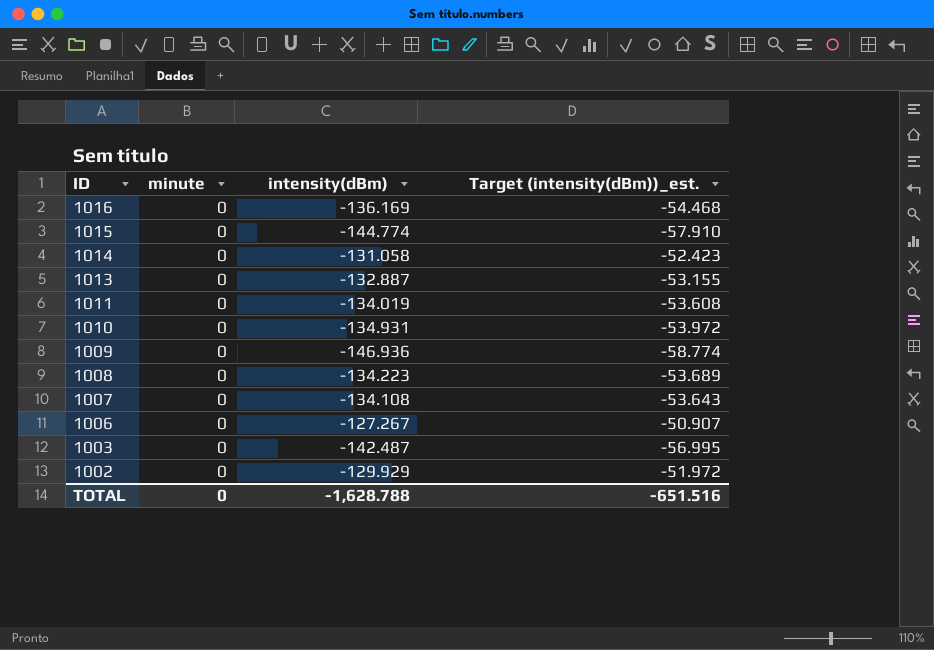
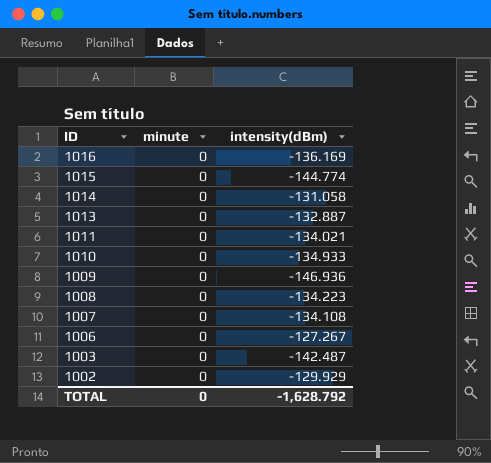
column Target (intensity(dBm))_est. | formula: [intensity(dBm)] * 0.4 -> none
1011 | intensity(dBm): -134.019 -> -134.021
1010 | intensity(dBm): -134.931 -> -134.933
TOTAL | intensity(dBm): -1,628.788 -> -1,628.792

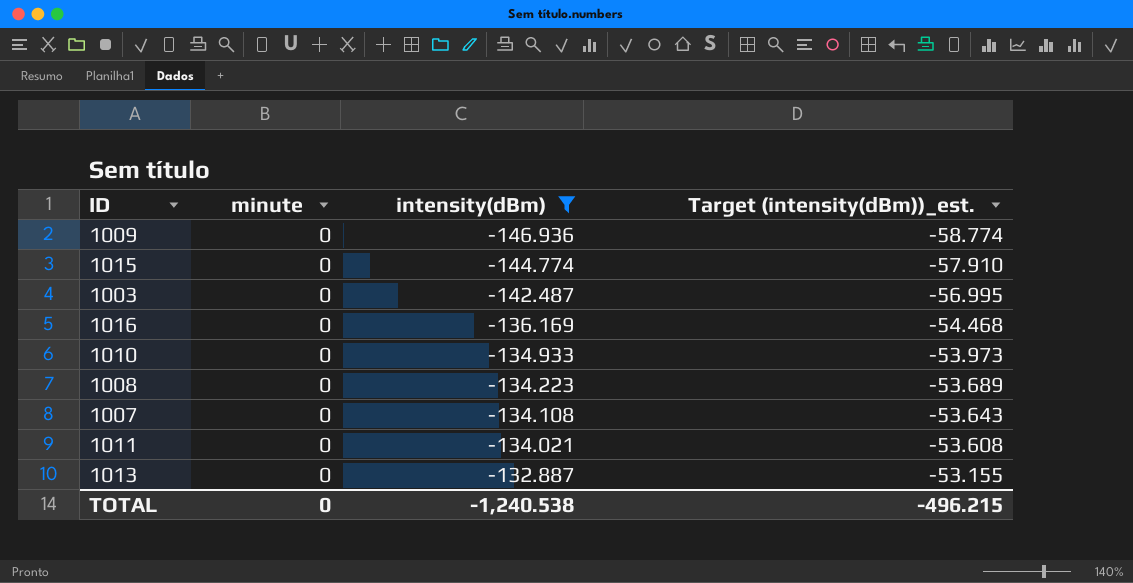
filter: none -> intensity(dBm) <= -132.887
row order: ID descending -> intensity(dBm) ascending
column Target (intensity(dBm))_est. | formula: none -> [intensity(dBm)] * 0.4
TOTAL | intensity(dBm): -1,628.792 -> -1,240.538

